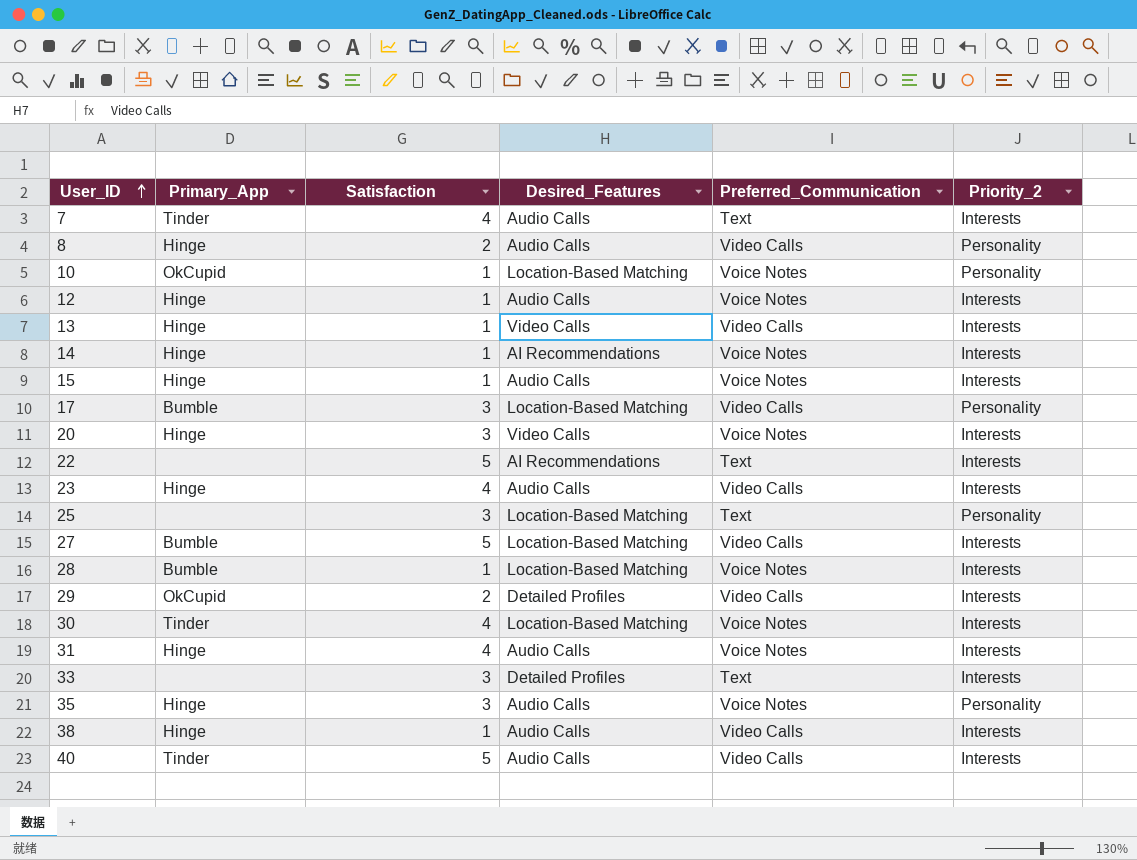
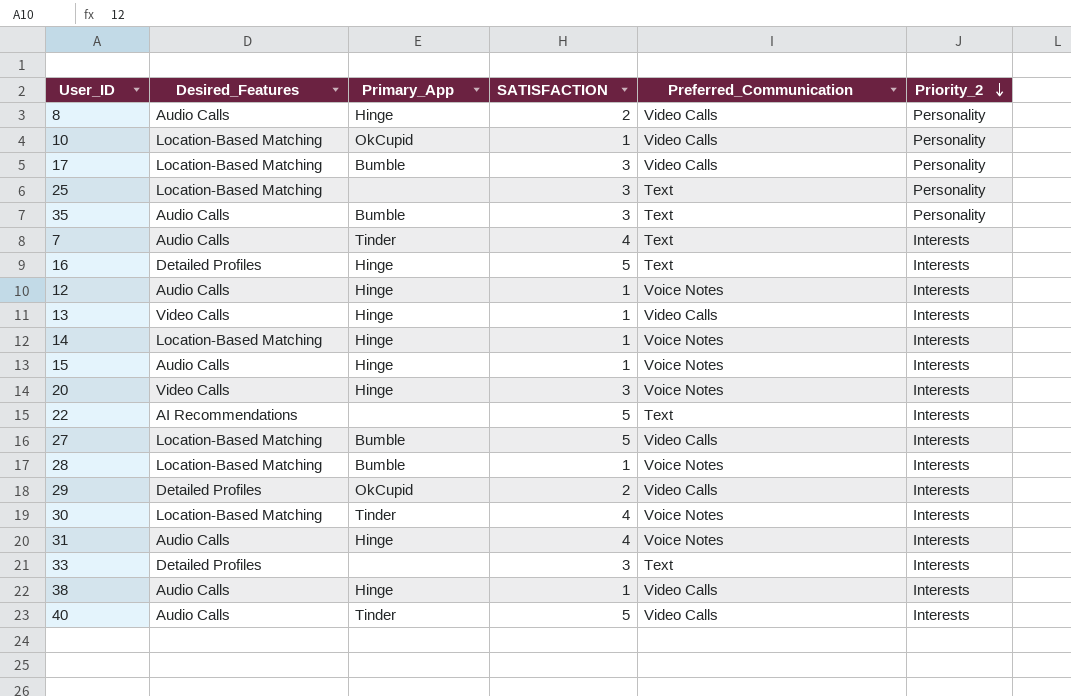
row order: User_ID ascending -> Priority_2 descending
column Desired_Features | position: 4 -> 2
column name: Satisfaction -> SATISFACTION
row 23: Hinge | 4 | Audio Calls | Video Calls | Interests -> none
10 | Preferred_Communication: Voice Notes -> Video Calls
35 | Primary_App: Hinge -> Bumble
35 | Preferred_Communication: Voice Notes -> Text
row 16: none -> Detailed Profiles | Hinge | 5 | Text | Interests
14 | Desired_Features: AI Recommendations -> Location-Based Matching

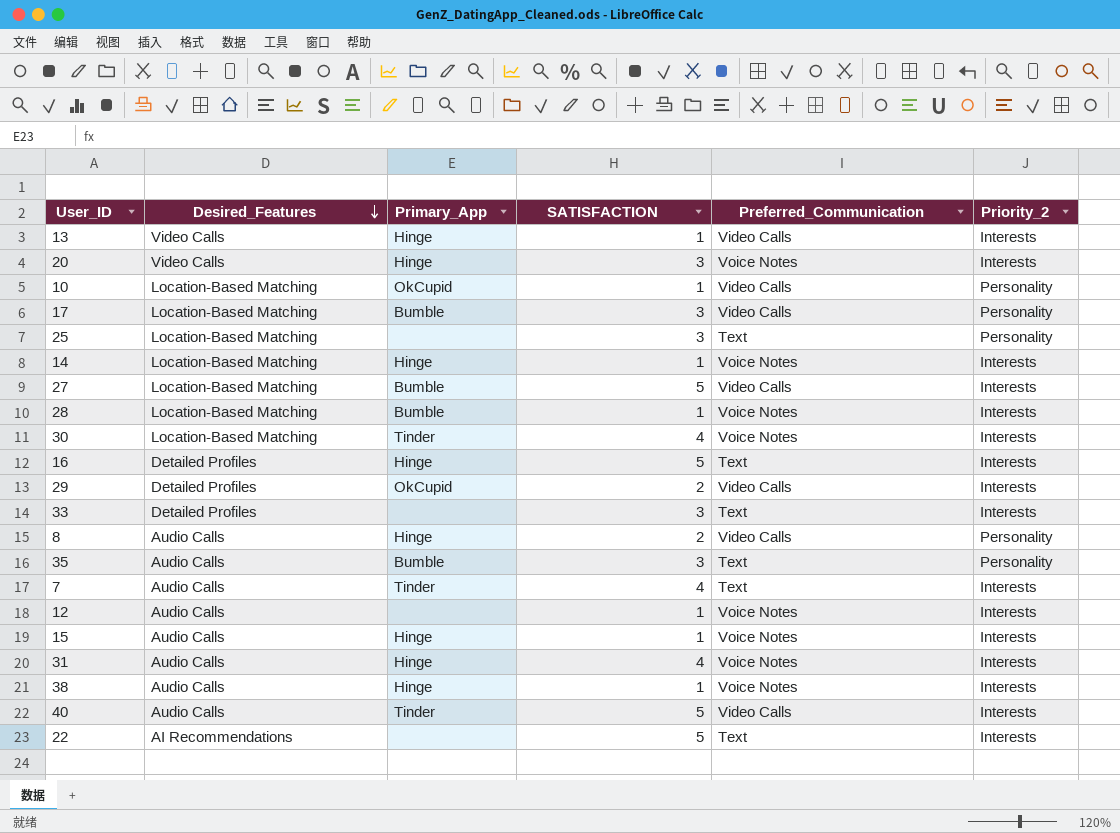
row order: Priority_2 descending -> Desired_Features descending
12 | Primary_App: Hinge -> none
38 | Preferred_Communication: Video Calls -> Voice Notes

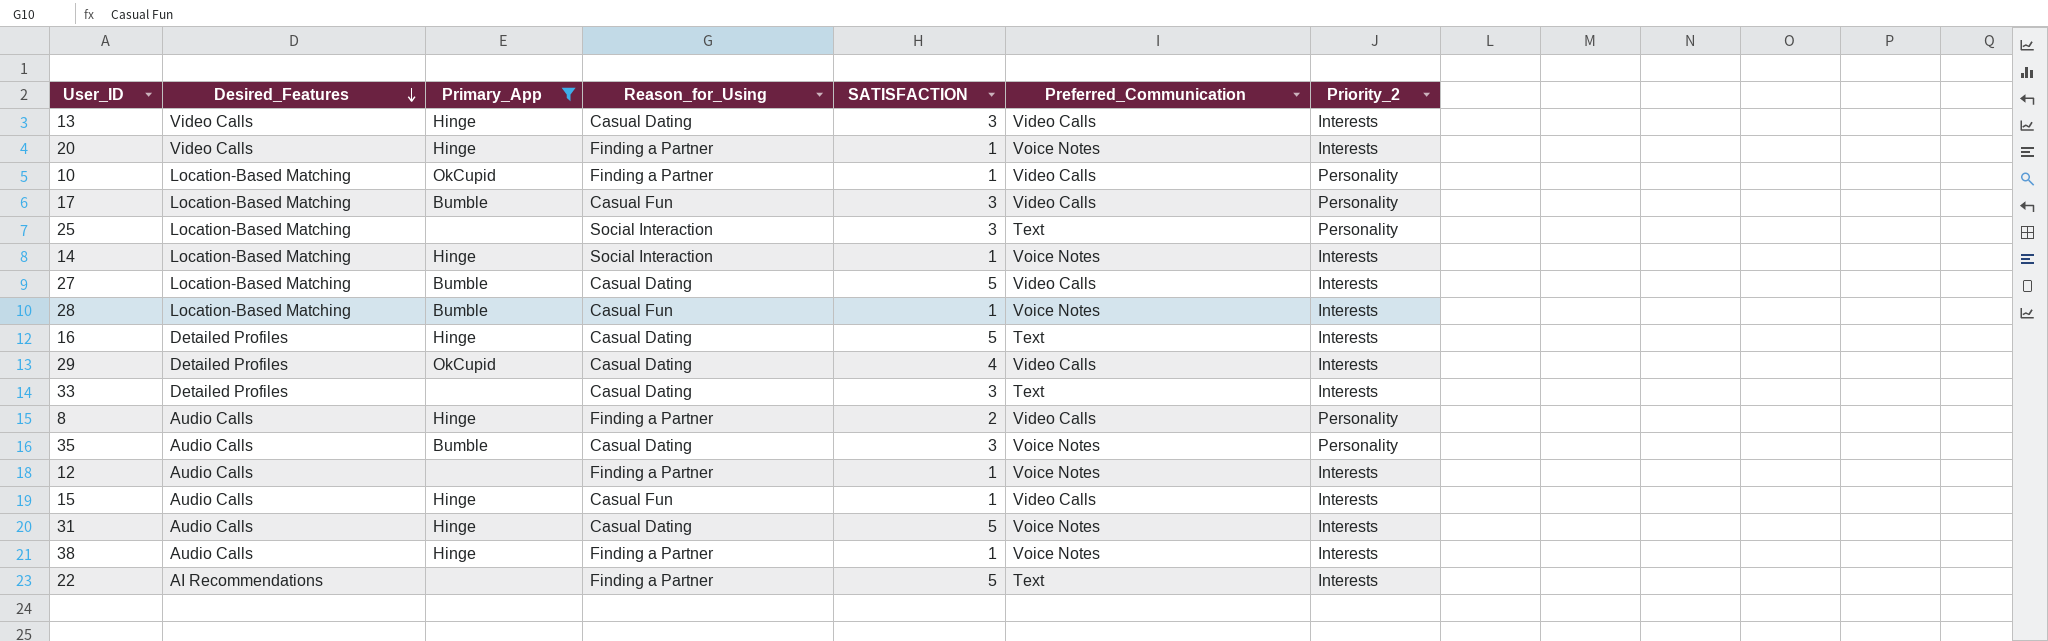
filter: none -> Primary_App != Tinder
column Reason_for_Using | position: none -> 4
13 | SATISFACTION: 1 -> 3
20 | SATISFACTION: 3 -> 1
29 | SATISFACTION: 2 -> 4
35 | Preferred_Communication: Text -> Voice Notes
15 | Preferred_Communication: Voice Notes -> Video Calls
31 | SATISFACTION: 4 -> 5

